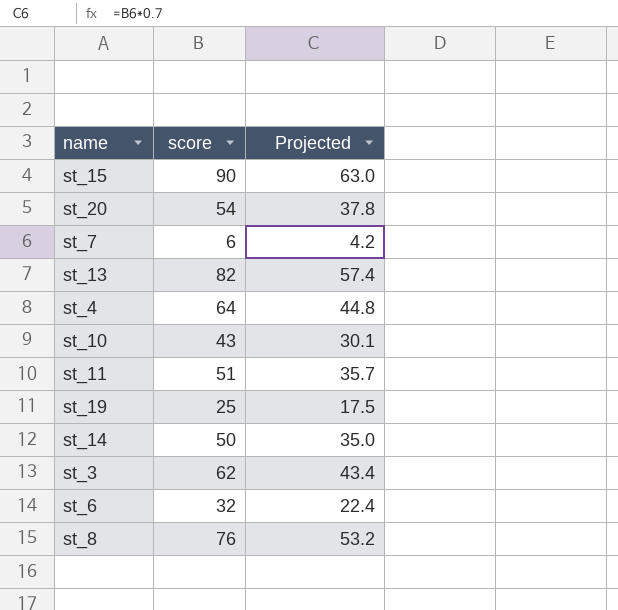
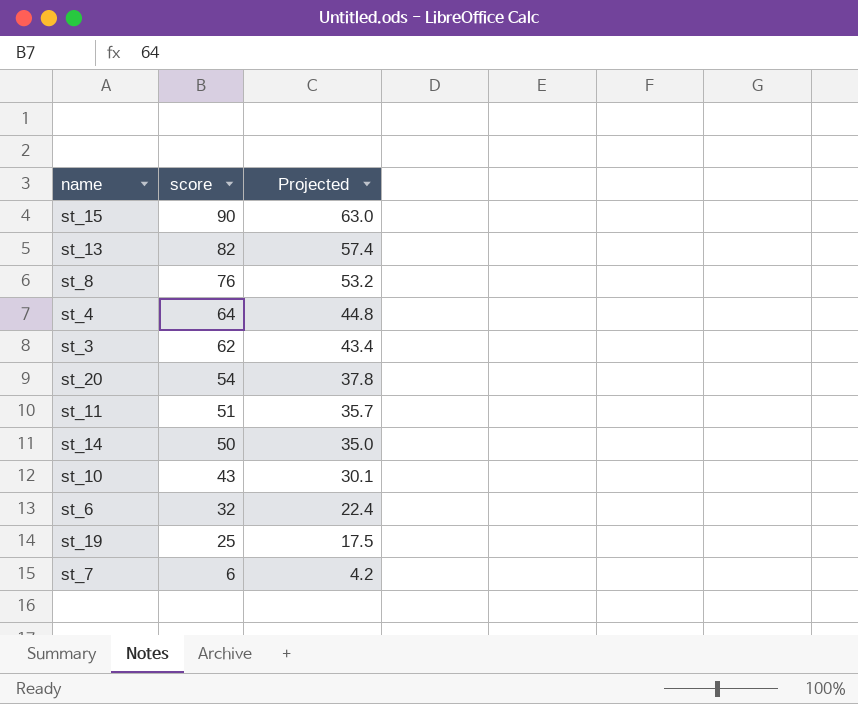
row order: none -> score descending

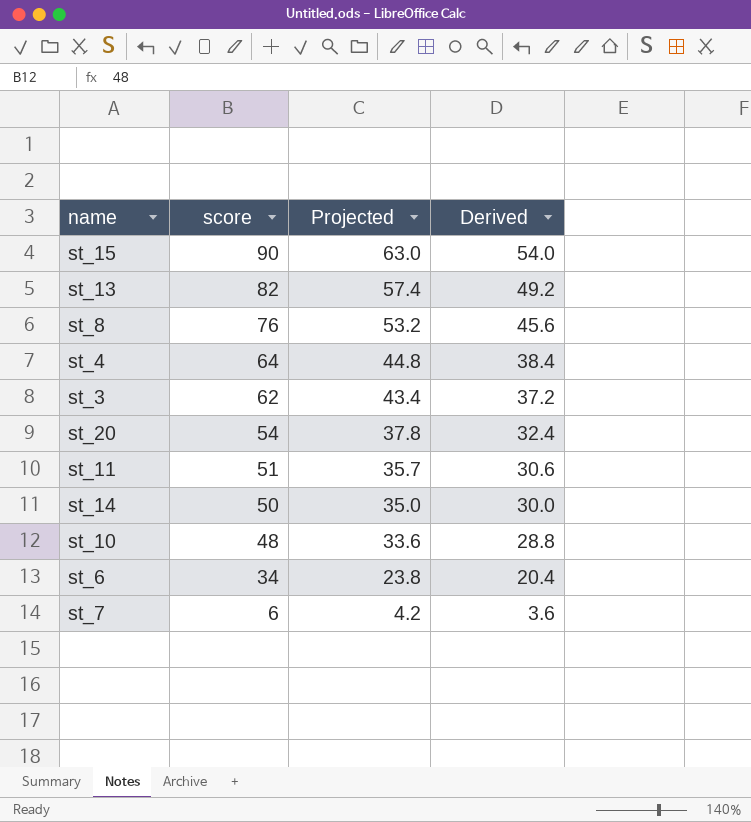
column Derived | formula: none -> [score] * 0.6
row st_19: 25 | 17.5 -> none
st_10 | score: 43 -> 48
st_10 | Projected: 30.1 -> 33.6
st_6 | score: 32 -> 34
st_6 | Projected: 22.4 -> 23.8

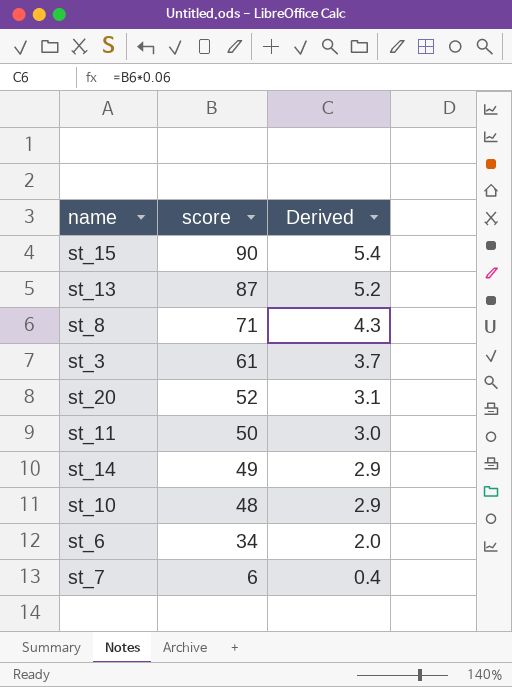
column Projected | formula: [score] * 0.7 -> none
column Derived | formula: [score] * 0.6 -> [score] * 0.06
row st_4: 64 | 44.8 | 38.4 -> none
st_13 | score: 82 -> 87
st_8 | score: 76 -> 71
st_3 | score: 62 -> 61
st_20 | score: 54 -> 52
st_11 | score: 51 -> 50
st_14 | score: 50 -> 49

